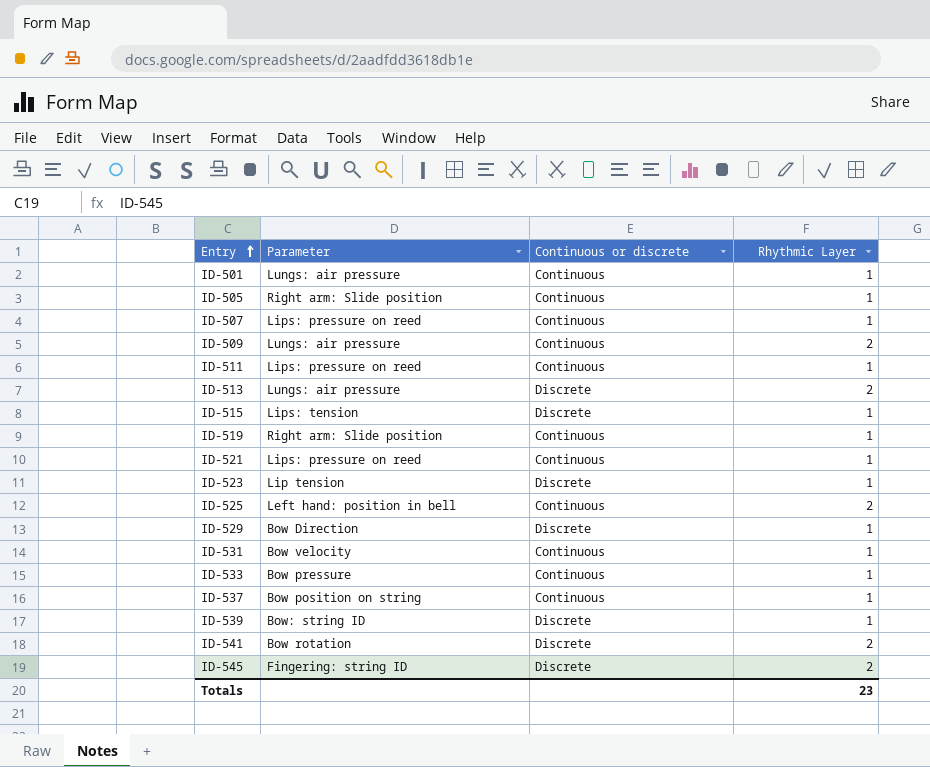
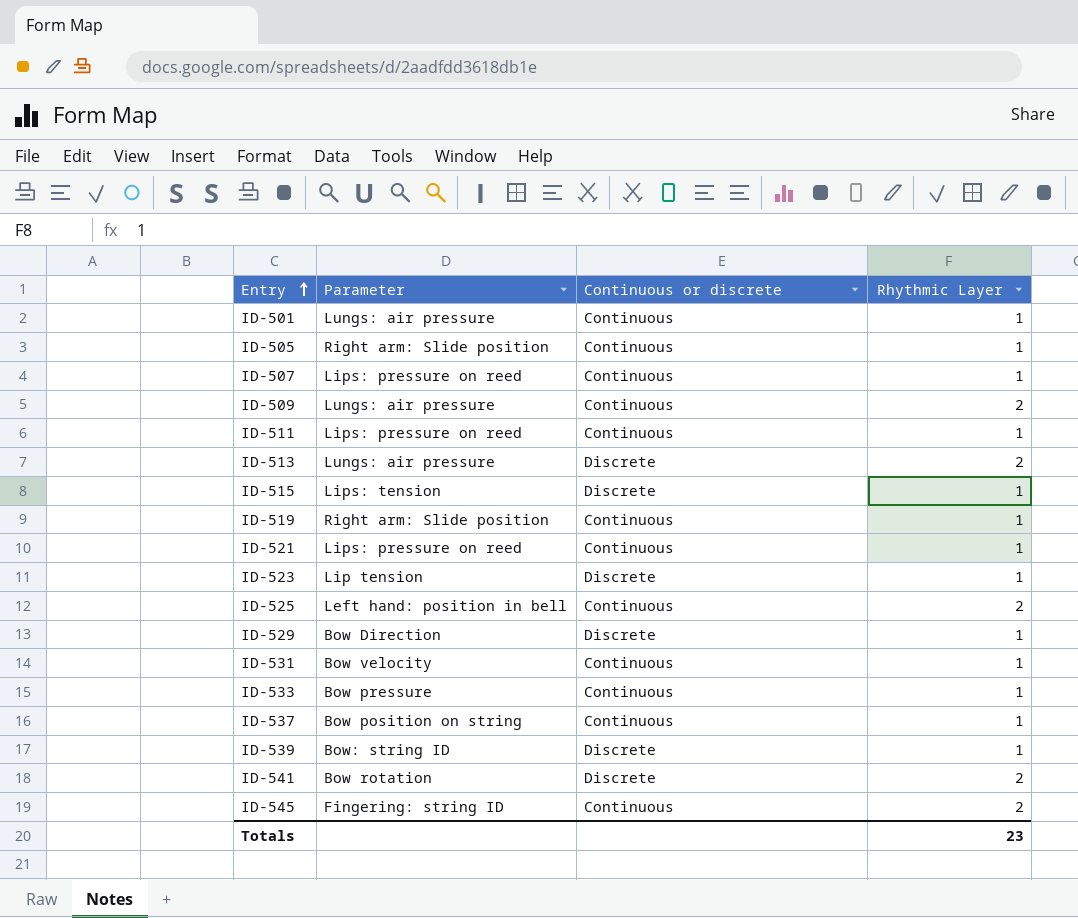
ID-545 | Continuous or discrete: Discrete -> Continuous

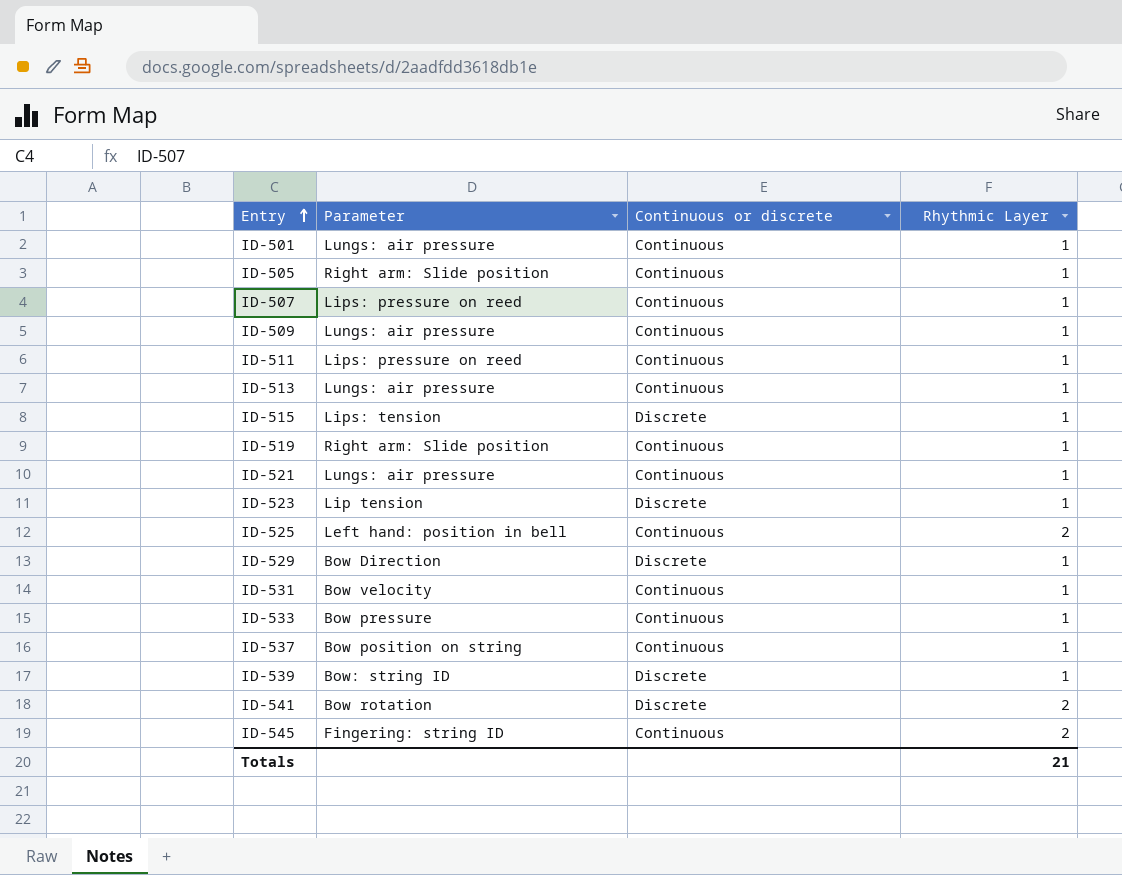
ID-509 | Rhythmic Layer: 2 -> 1
ID-513 | Continuous or discrete: Discrete -> Continuous
ID-513 | Rhythmic Layer: 2 -> 1
ID-521 | Parameter: Lips: pressure on reed -> Lungs: air pressure
Totals | Rhythmic Layer: 23 -> 21

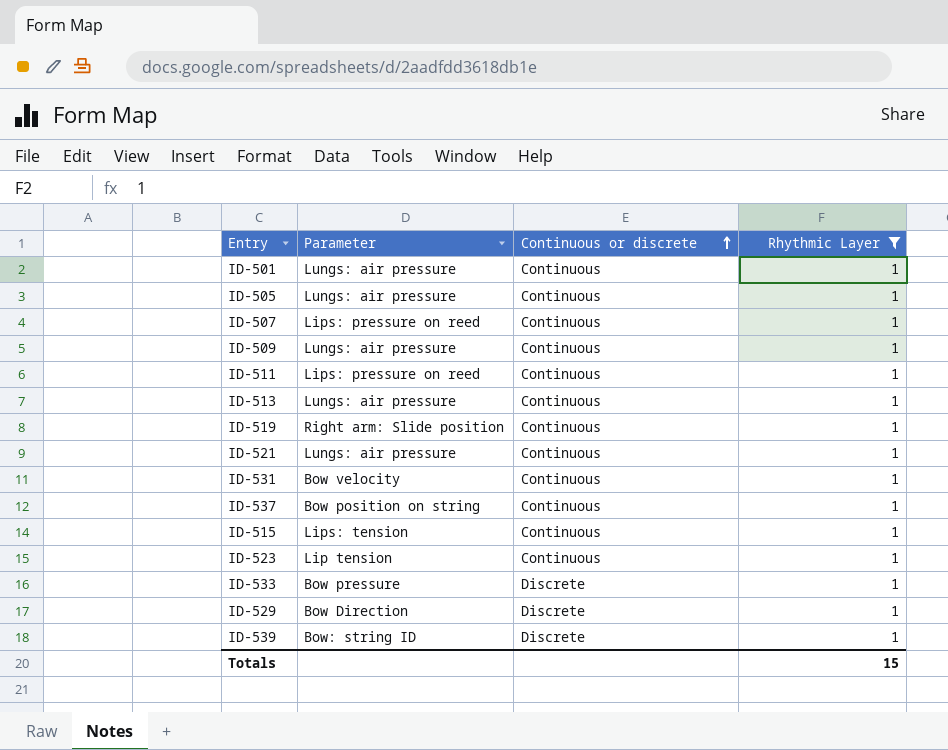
filter: none -> Rhythmic Layer = 1
row order: Entry ascending -> Continuous or discrete ascending
ID-505 | Parameter: Right arm: Slide position -> Lungs: air pressure
ID-515 | Continuous or discrete: Discrete -> Continuous
ID-523 | Continuous or discrete: Discrete -> Continuous
ID-533 | Continuous or discrete: Continuous -> Discrete
Totals | Rhythmic Layer: 21 -> 15

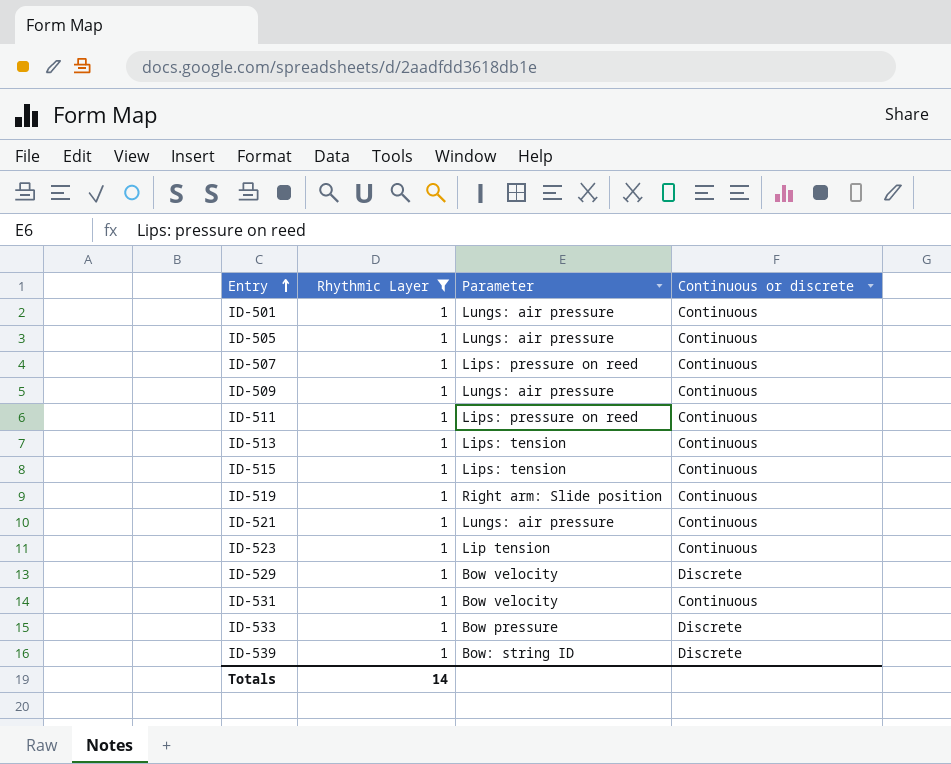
row order: Continuous or discrete ascending -> Entry ascending
column Rhythmic Layer | position: 4 -> 2
row ID-537: Bow position on string | Continuous | 1 -> none
ID-513 | Parameter: Lungs: air pressure -> Lips: tension
ID-529 | Parameter: Bow Direction -> Bow velocity
Totals | Rhythmic Layer: 15 -> 14

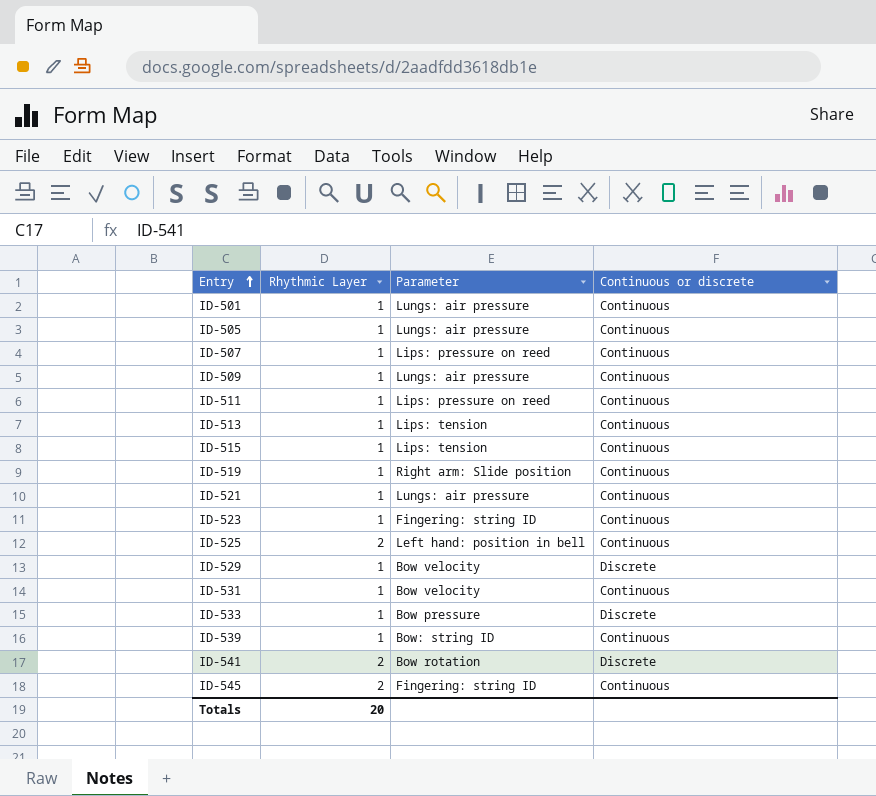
filter: Rhythmic Layer = 1 -> none
ID-523 | Parameter: Lip tension -> Fingering: string ID
ID-539 | Continuous or discrete: Discrete -> Continuous
Totals | Rhythmic Layer: 14 -> 20

